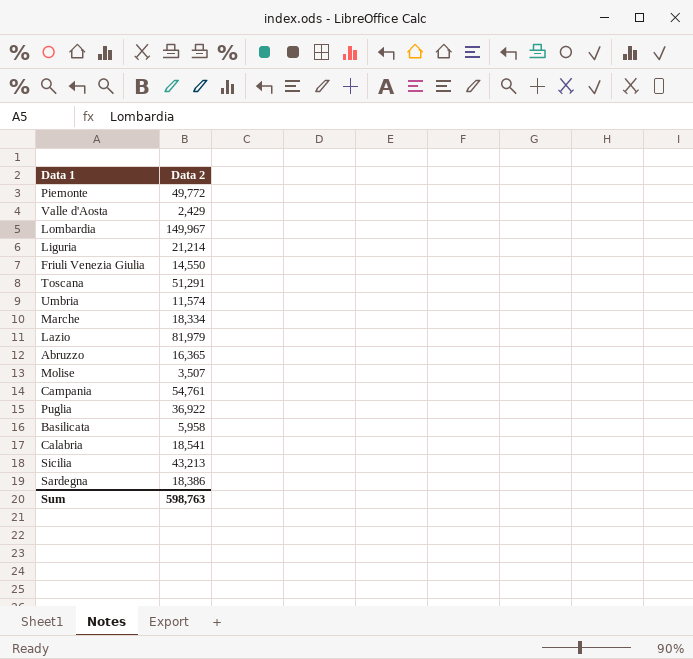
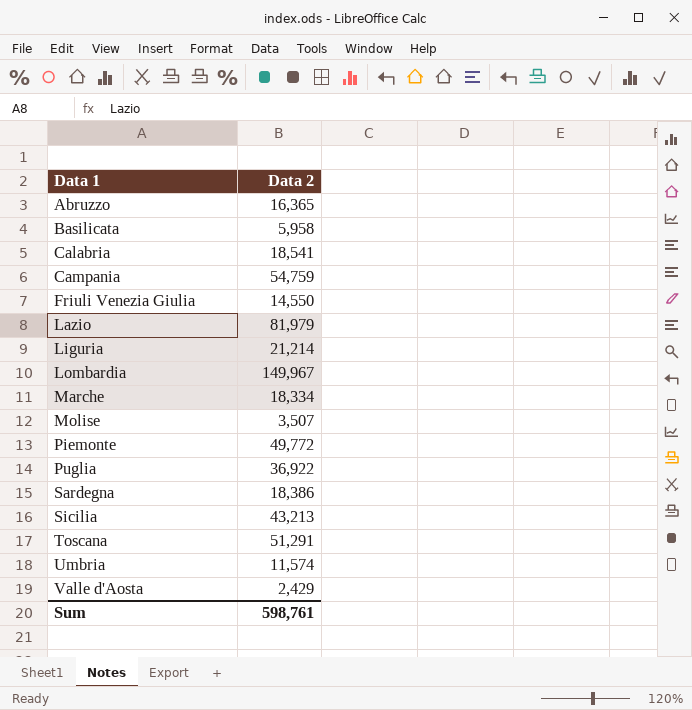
row order: none -> Data 1 ascending
Campania | Data 2: 54,761 -> 54,759
Sum | Data 2: 598,763 -> 598,761

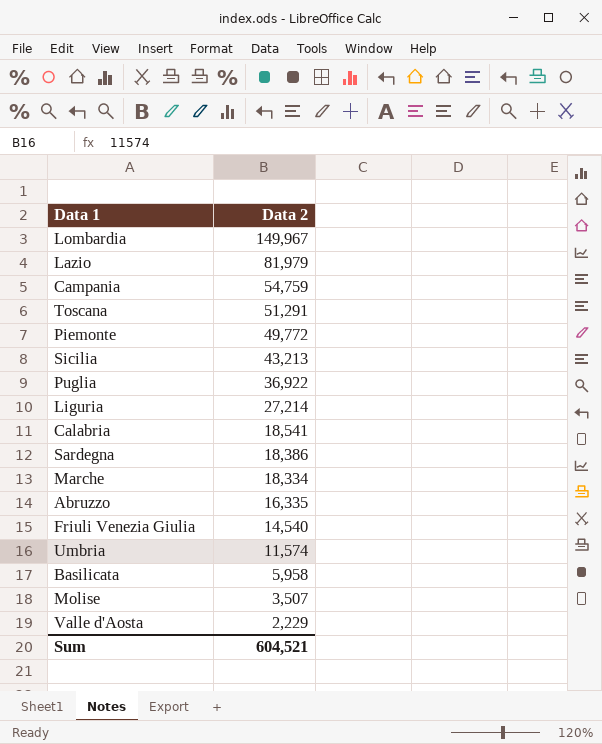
row order: Data 1 ascending -> Data 2 descending
Liguria | Data 2: 21,214 -> 27,214
Abruzzo | Data 2: 16,365 -> 16,335
Friuli Venezia Giulia | Data 2: 14,550 -> 14,540
Valle d'Aosta | Data 2: 2,429 -> 2,229
Sum | Data 2: 598,761 -> 604,521

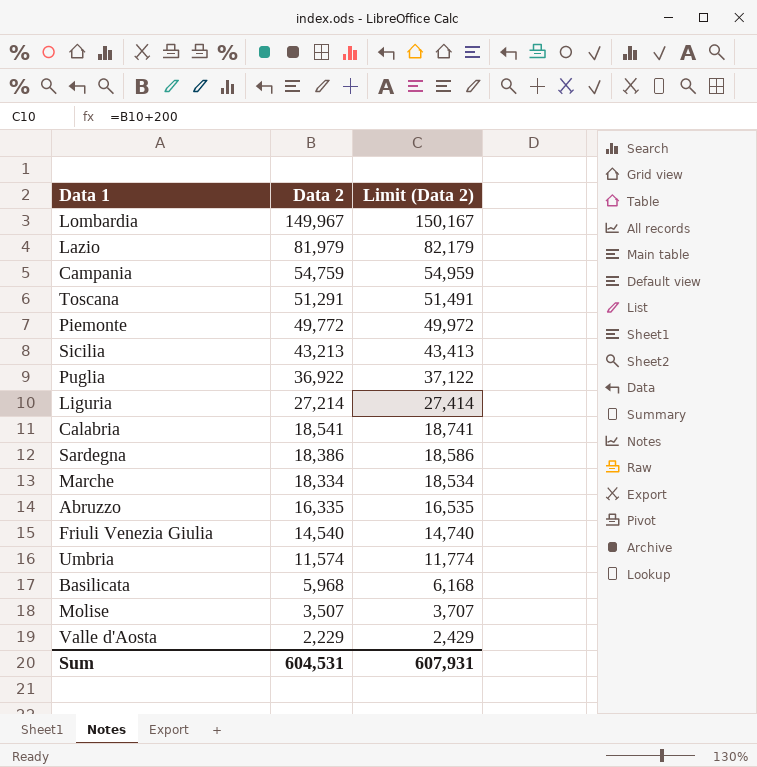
column Limit (Data 2) | formula: none -> [Data 2] + 200
Basilicata | Data 2: 5,958 -> 5,968
Sum | Data 2: 604,521 -> 604,531

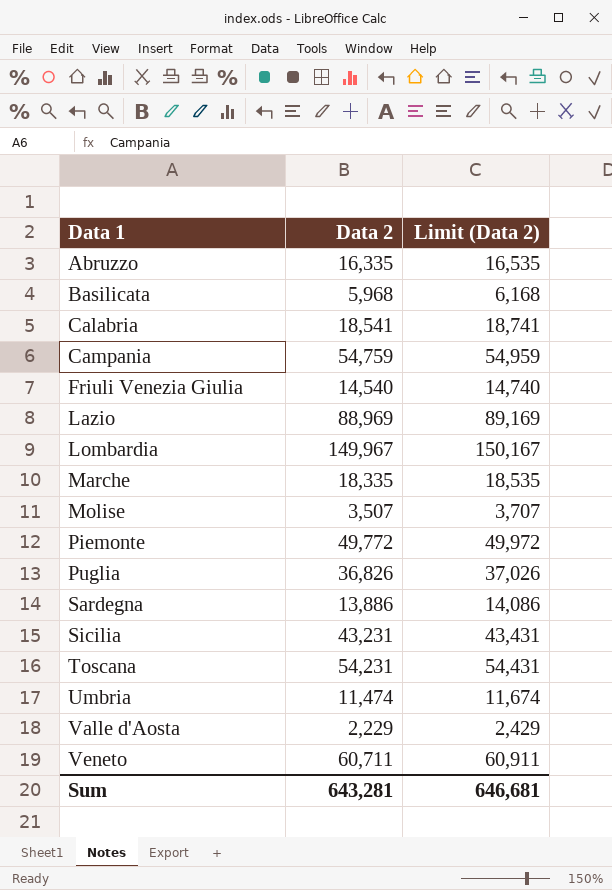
row order: Data 2 descending -> Data 1 ascending
row Liguria: 27,214 | 27,414 -> none
Lazio | Data 2: 81,979 -> 88,969
Lazio | Limit (Data 2): 82,179 -> 89,169
Marche | Data 2: 18,334 -> 18,335
Marche | Limit (Data 2): 18,534 -> 18,535
Puglia | Data 2: 36,922 -> 36,826
Puglia | Limit (Data 2): 37,122 -> 37,026
Sardegna | Data 2: 18,386 -> 13,886
Sardegna | Limit (Data 2): 18,586 -> 14,086
Sicilia | Data 2: 43,213 -> 43,231
Sicilia | Limit (Data 2): 43,413 -> 43,431
Toscana | Data 2: 51,291 -> 54,231
Toscana | Limit (Data 2): 51,491 -> 54,431
Umbria | Data 2: 11,574 -> 11,474
Umbria | Limit (Data 2): 11,774 -> 11,674
row Veneto: none -> 60,711 | 60,911
Sum | Data 2: 604,531 -> 643,281
Sum | Limit (Data 2): 607,931 -> 646,681

